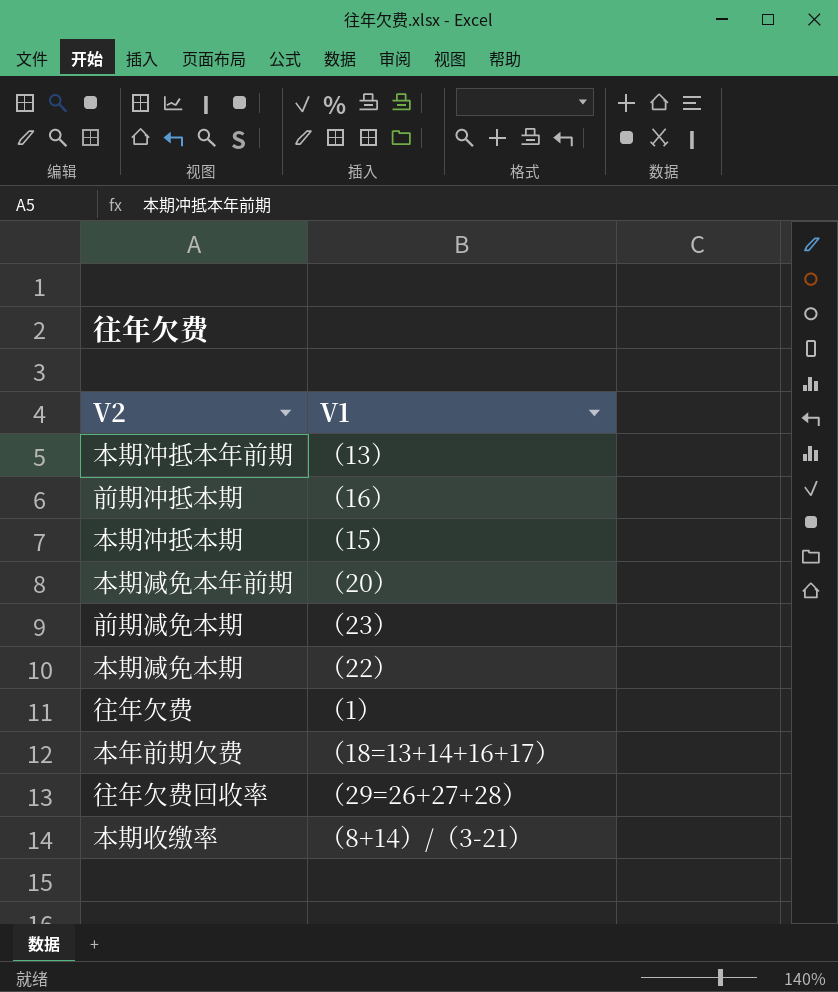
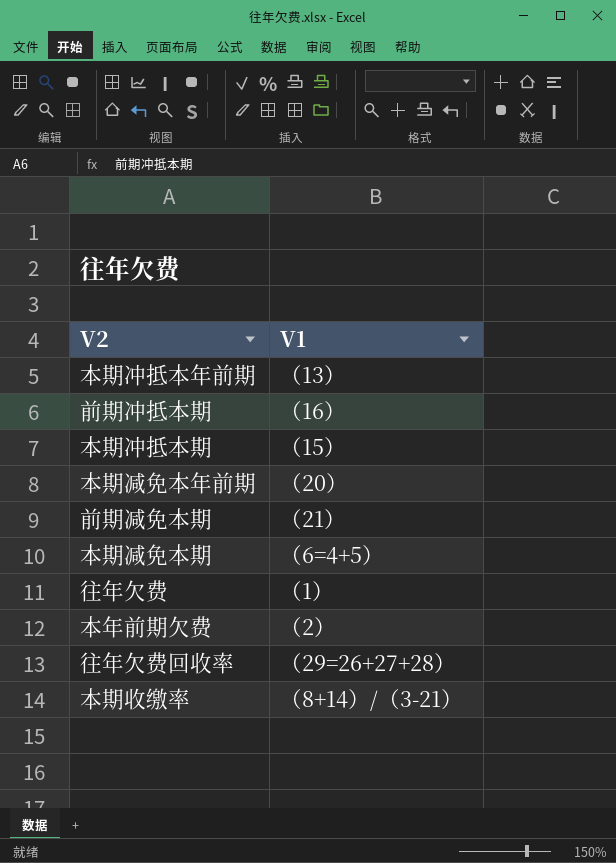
前期减免本期 | V1: （23） -> （21）
本期减免本期 | V1: （22） -> （6=4+5）
本年前期欠费 | V1: （18=13+14+16+17） -> （2）

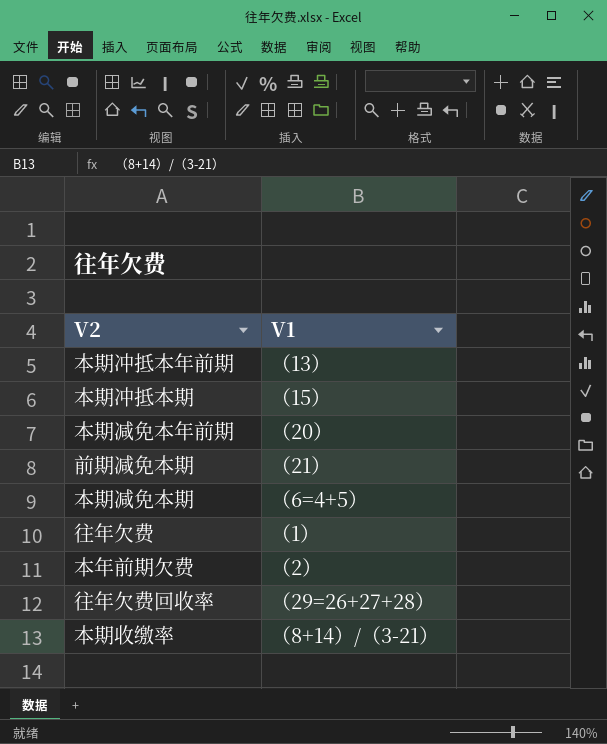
row 前期冲抵本期: （16） -> none

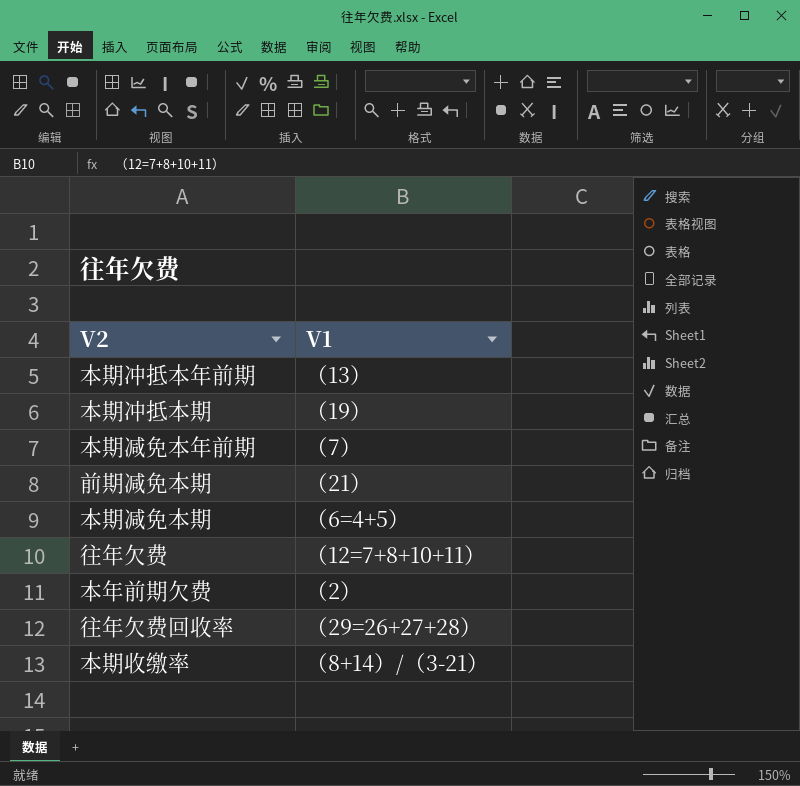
本期冲抵本期 | V1: （15） -> （19）
本期减免本年前期 | V1: （20） -> （7）
往年欠费 | V1: （1） -> （12=7+8+10+11）

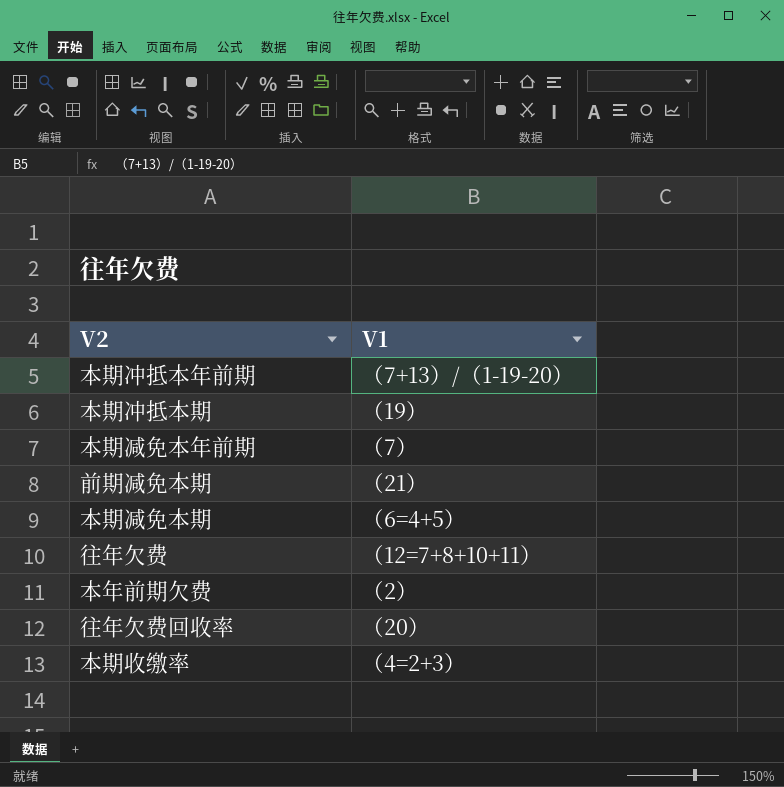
本期冲抵本年前期 | V1: （13） -> （7+13）/（1-19-20）
往年欠费回收率 | V1: （29=26+27+28） -> （20）
本期收缴率 | V1: （8+14）/（3-21） -> （4=2+3）

